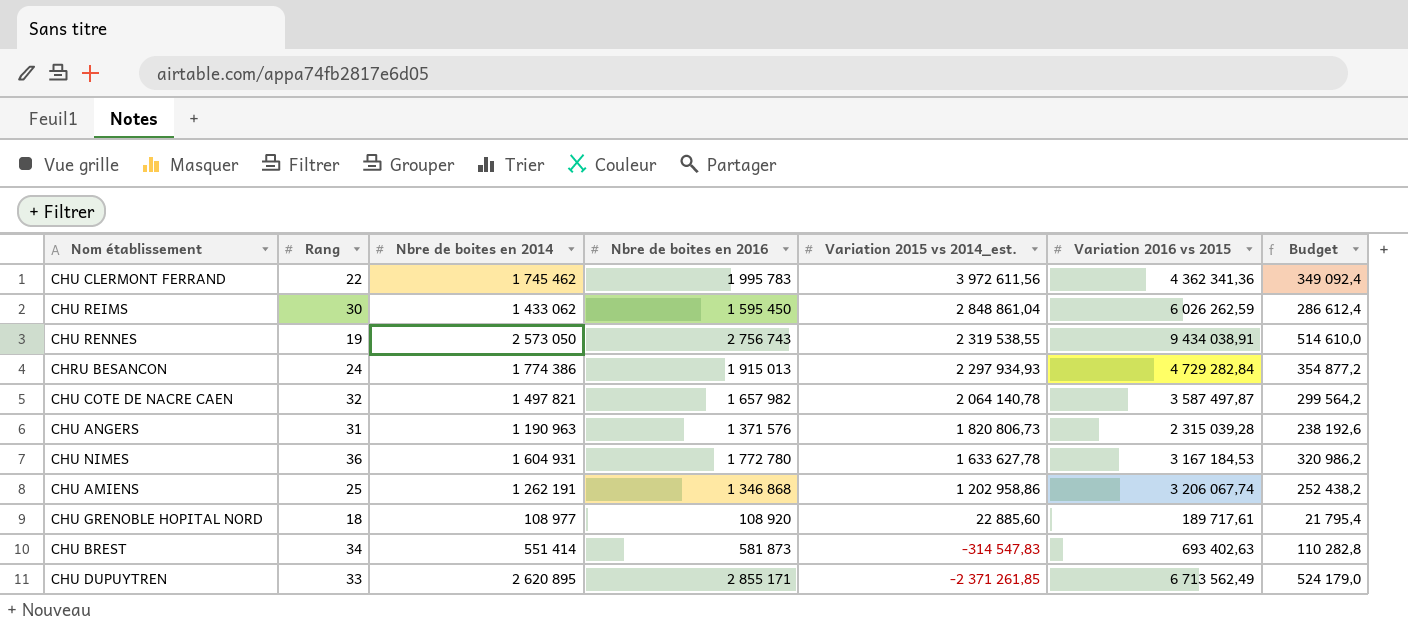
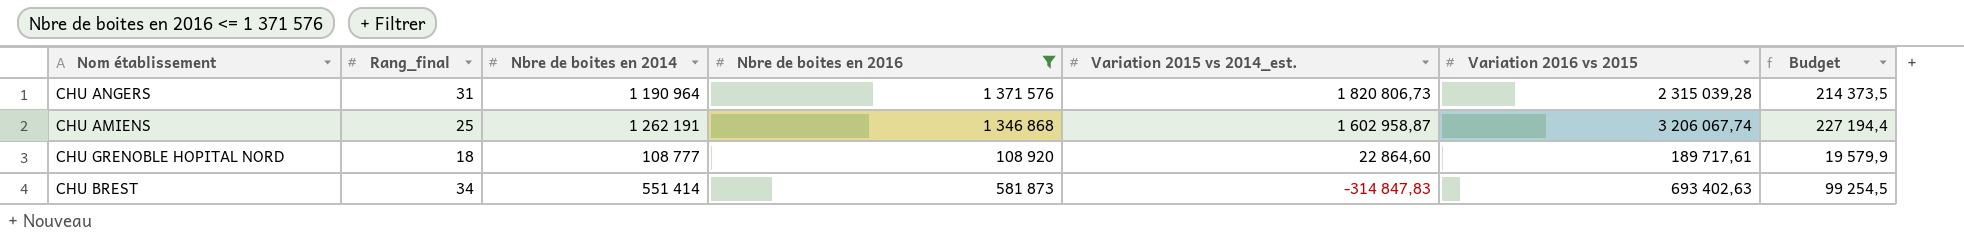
filter: none -> Nbre de boites en 2016 <= 1 371 576
column name: Rang -> Rang_final
column Budget | formula: [Nbre de boites en 2014] * 0,2 -> [Nbre de boites en 2014] * 0,18
CHU ANGERS | Nbre de boites en 2014: 1 190 963 -> 1 190 964
CHU AMIENS | Variation 2015 vs 2014_est.: 1 202 958,86 -> 1 602 958,87
CHU GRENOBLE HOPITAL NORD | Nbre de boites en 2014: 108 977 -> 108 777
CHU GRENOBLE HOPITAL NORD | Variation 2015 vs 2014_est.: 22 885,60 -> 22 864,60
CHU BREST | Variation 2015 vs 2014_est.: -314 547,83 -> -314 847,83

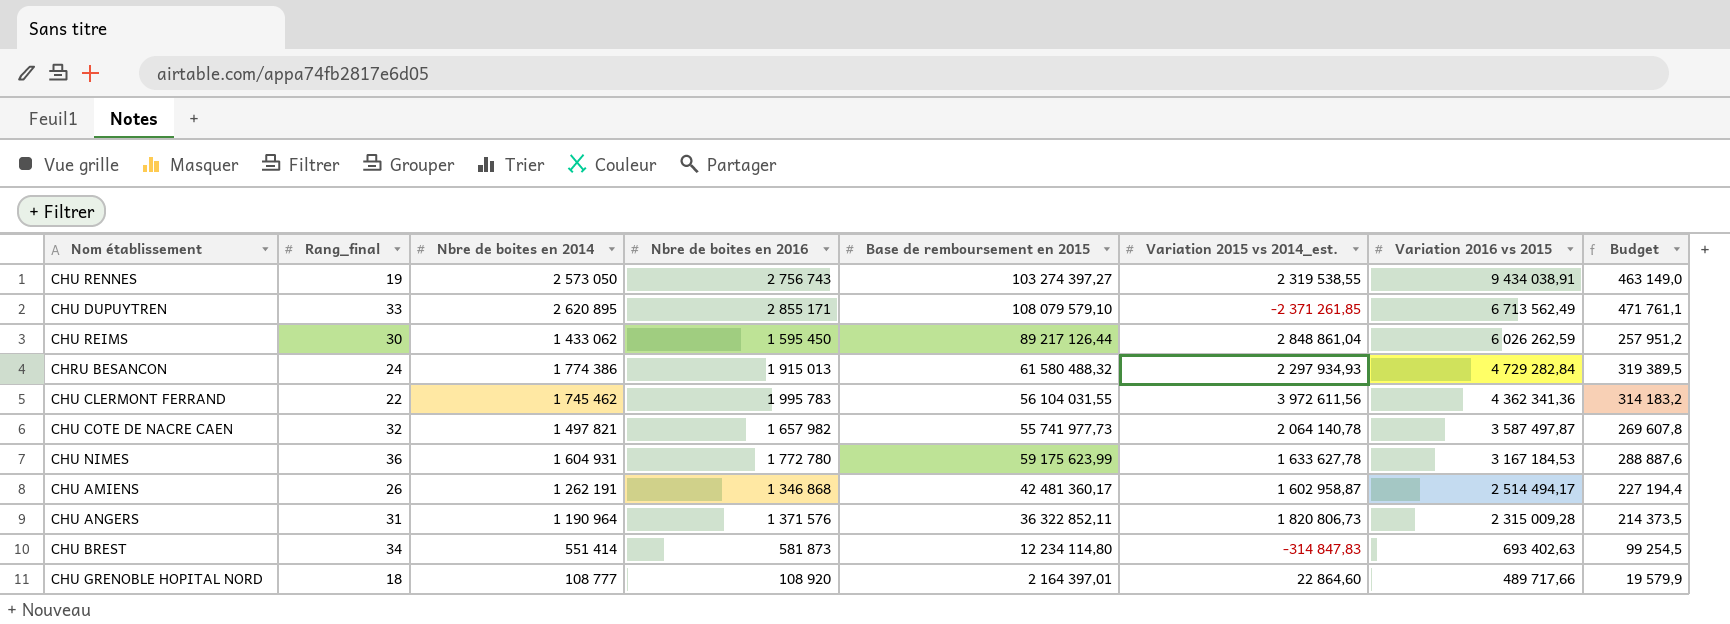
filter: Nbre de boites en 2016 <= 1 371 576 -> none
row order: Variation 2015 vs 2014_est. descending -> Variation 2016 vs 2015 descending
column Base de remboursement en 2015 | position: none -> 5
CHU AMIENS | Rang_final: 25 -> 26
CHU AMIENS | Variation 2016 vs 2015: 3 206 067,74 -> 2 514 494,17
CHU ANGERS | Variation 2016 vs 2015: 2 315 039,28 -> 2 315 009,28
CHU GRENOBLE HOPITAL NORD | Variation 2016 vs 2015: 189 717,61 -> 489 717,66

